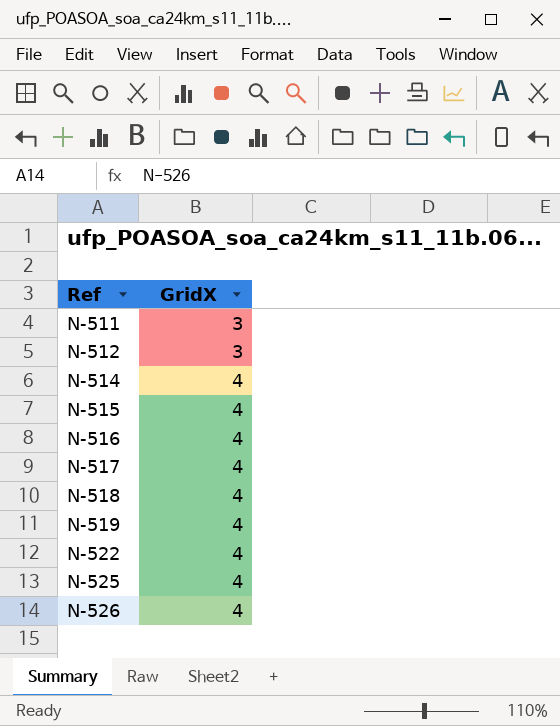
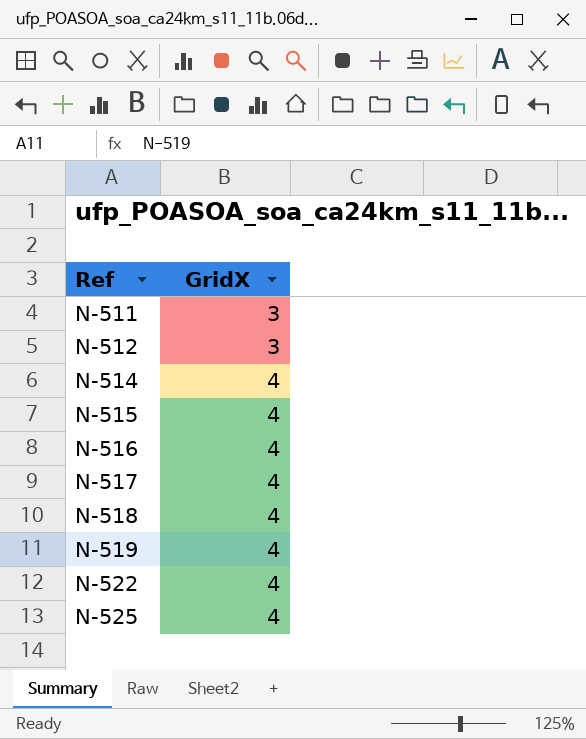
row N-526: 4 -> none

